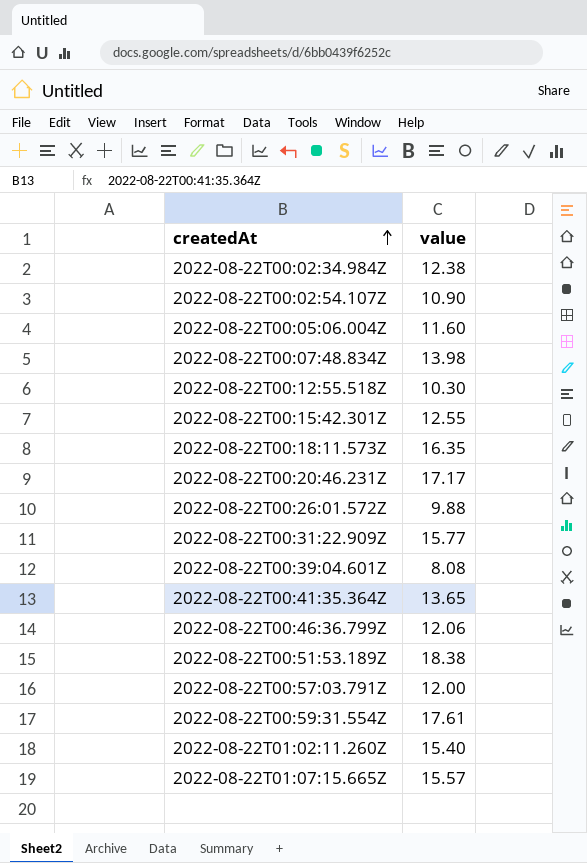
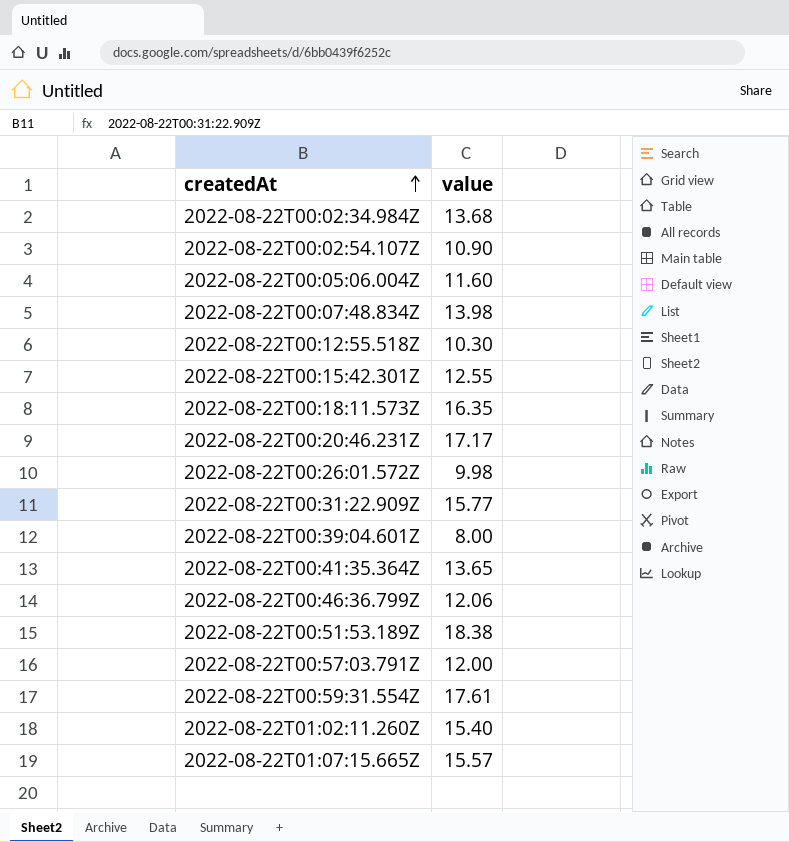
2022-08-22T00:02:34.984Z | value: 12.38 -> 13.68
2022-08-22T00:26:01.572Z | value: 9.88 -> 9.98
2022-08-22T00:39:04.601Z | value: 8.08 -> 8.00

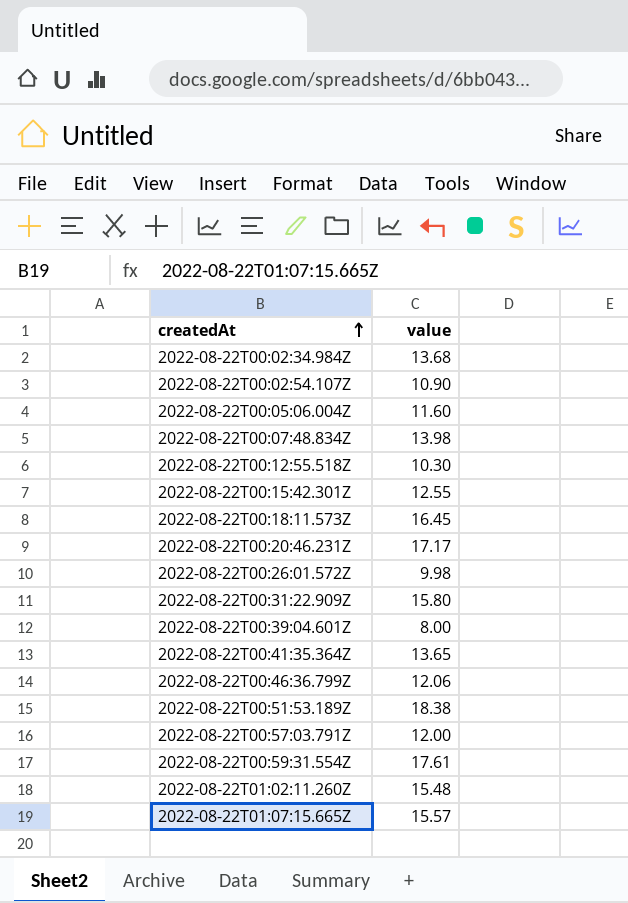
2022-08-22T00:18:11.573Z | value: 16.35 -> 16.45
2022-08-22T00:31:22.909Z | value: 15.77 -> 15.80
2022-08-22T01:02:11.260Z | value: 15.40 -> 15.48

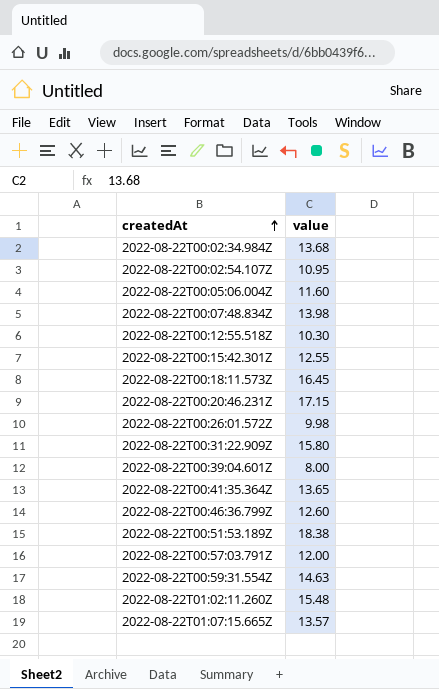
2022-08-22T00:02:54.107Z | value: 10.90 -> 10.95
2022-08-22T00:20:46.231Z | value: 17.17 -> 17.15
2022-08-22T00:46:36.799Z | value: 12.06 -> 12.60
2022-08-22T00:59:31.554Z | value: 17.61 -> 14.63
2022-08-22T01:07:15.665Z | value: 15.57 -> 13.57

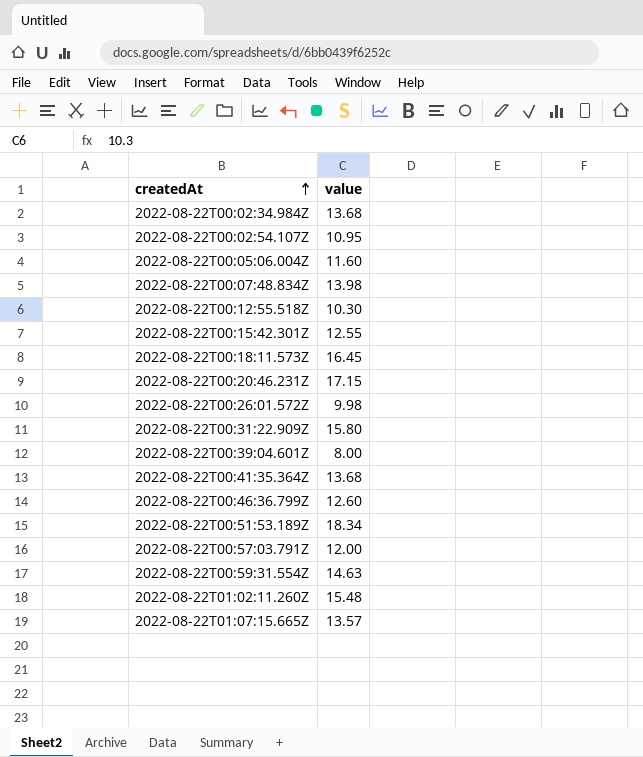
2022-08-22T00:41:35.364Z | value: 13.65 -> 13.68
2022-08-22T00:51:53.189Z | value: 18.38 -> 18.34

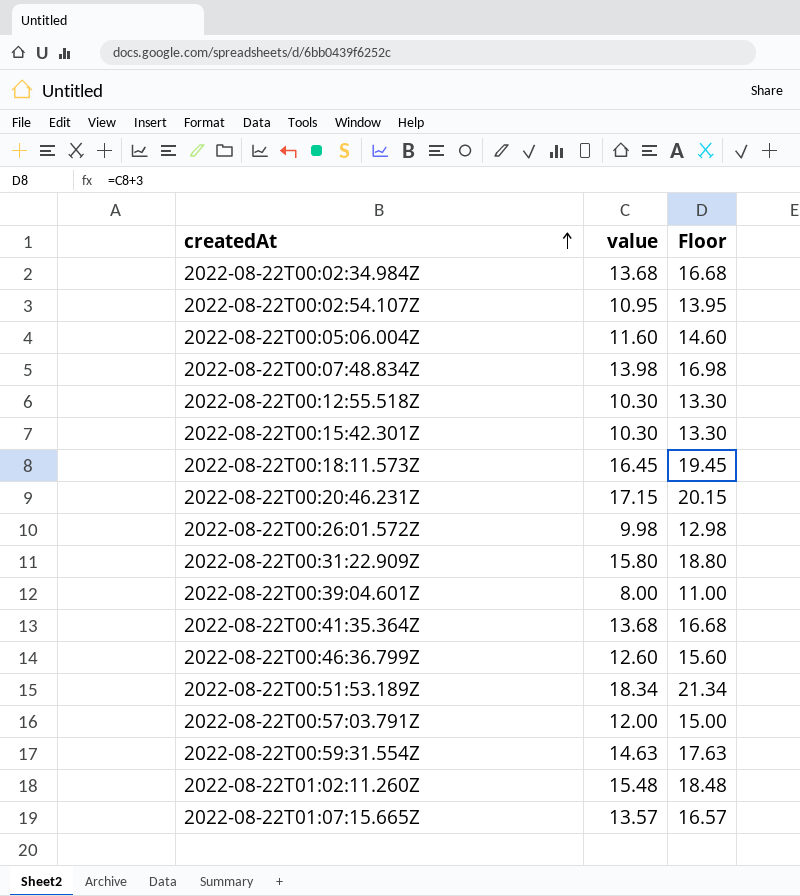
column Floor | formula: none -> [value] + 3
2022-08-22T00:15:42.301Z | value: 12.55 -> 10.30

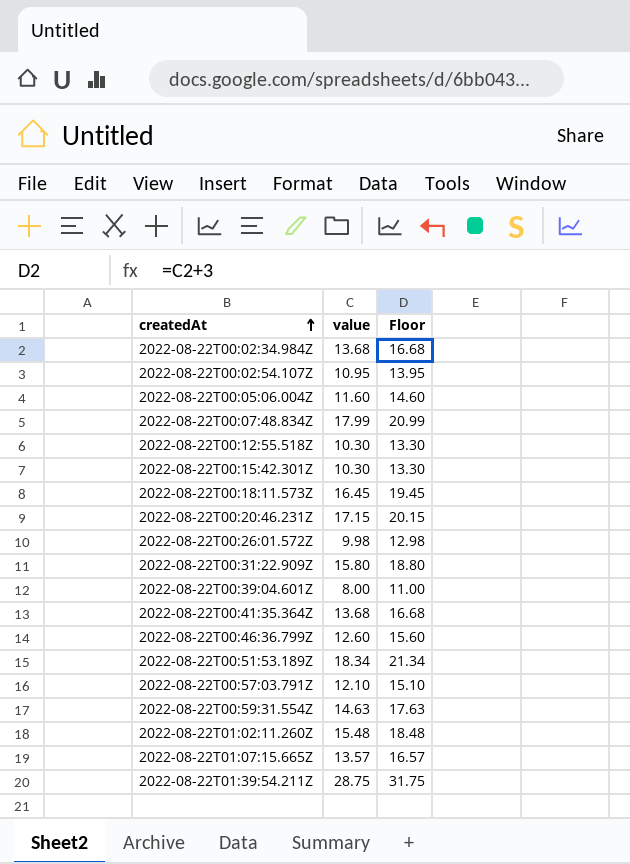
2022-08-22T00:07:48.834Z | value: 13.98 -> 17.99
2022-08-22T00:07:48.834Z | Floor: 16.98 -> 20.99
2022-08-22T00:57:03.791Z | value: 12.00 -> 12.10
2022-08-22T00:57:03.791Z | Floor: 15.00 -> 15.10
row 2022-08-22T01:39:54.211Z: none -> 28.75 | 31.75

